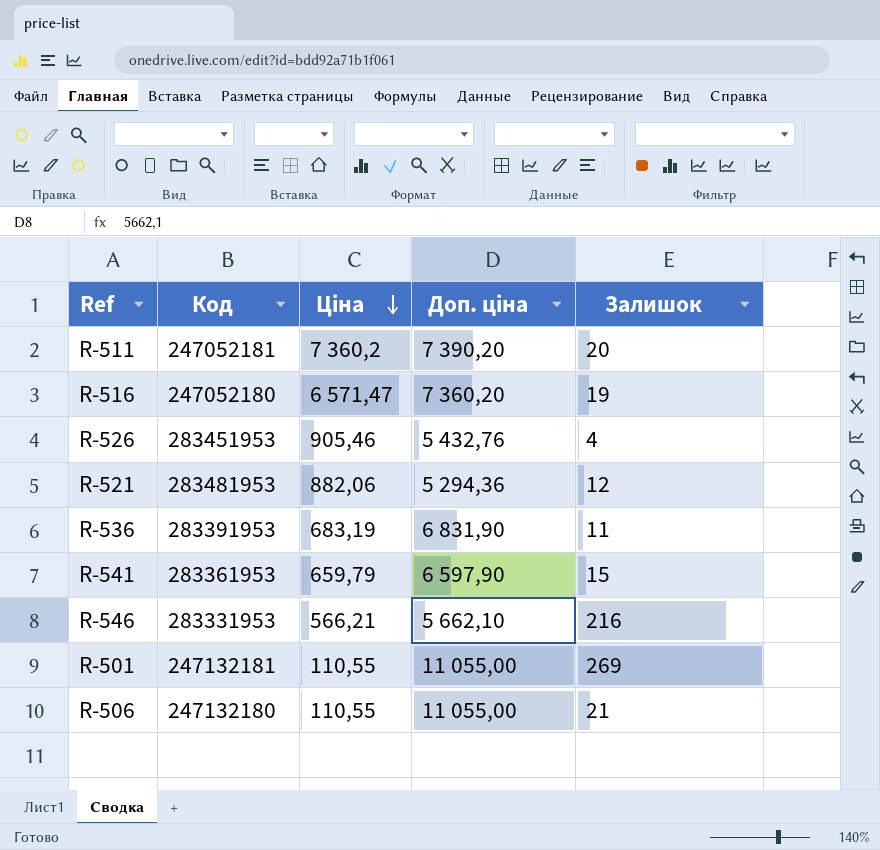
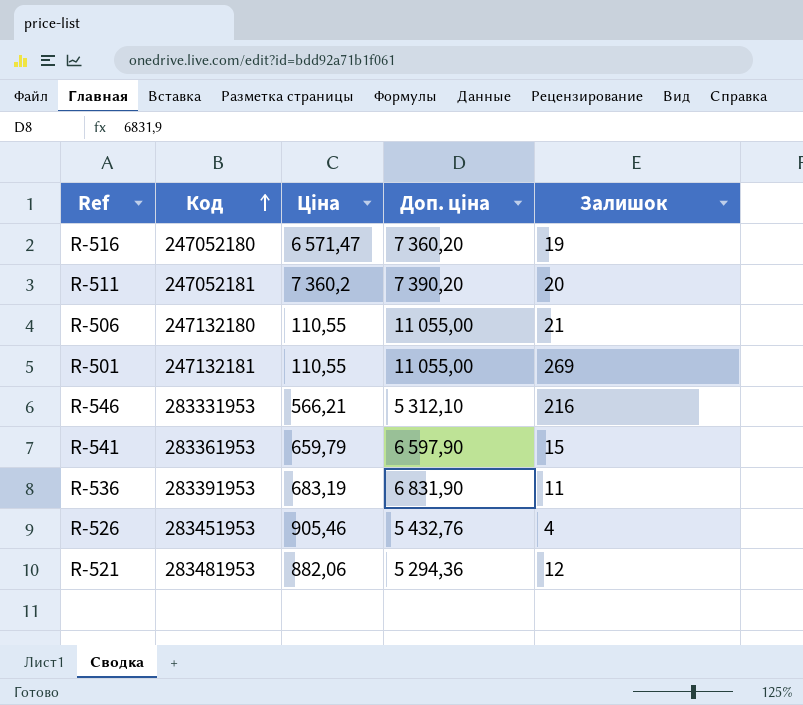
row order: Ціна descending -> Код ascending
R-546 | Доп. ціна: 5 662,10 -> 5 312,10

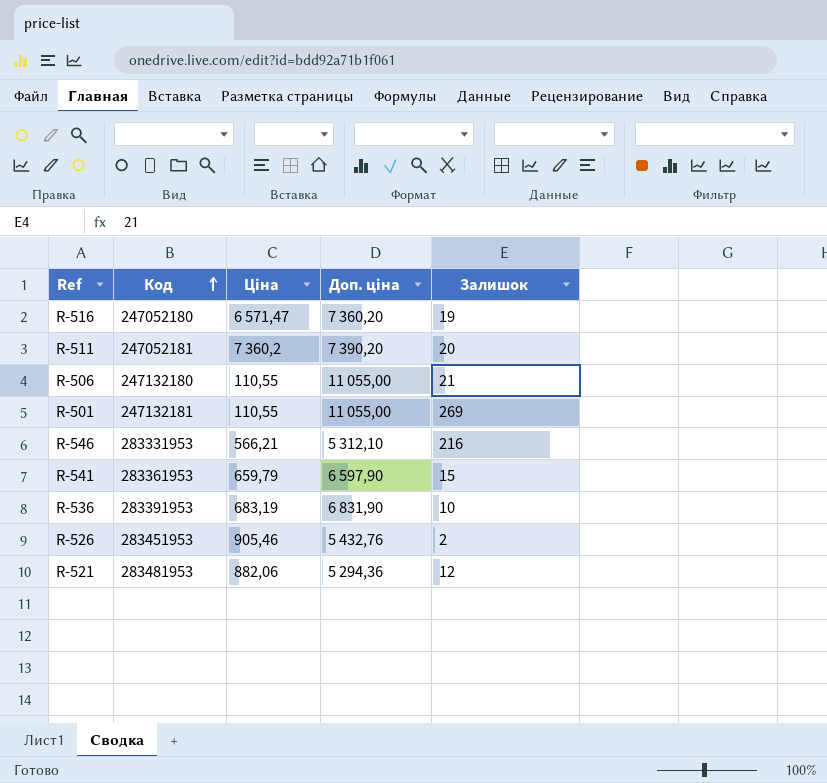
R-536 | Залишок: 11 -> 10
R-526 | Залишок: 4 -> 2

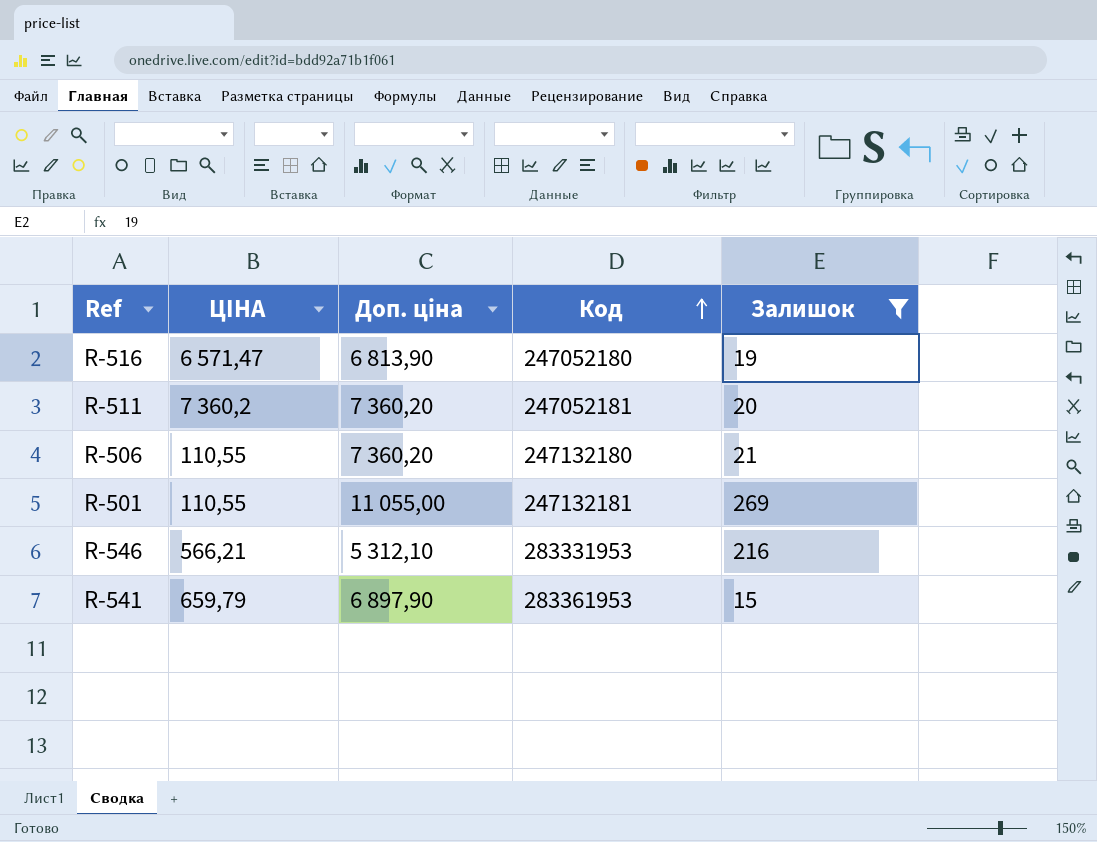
filter: none -> Залишок >= 15
column name: Ціна -> ЦІНА
column Код | position: 2 -> 4
R-516 | Доп. ціна: 7 360,20 -> 6 813,90
R-511 | Доп. ціна: 7 390,20 -> 7 360,20
R-506 | Доп. ціна: 11 055,00 -> 7 360,20
R-541 | Доп. ціна: 6 597,90 -> 6 897,90

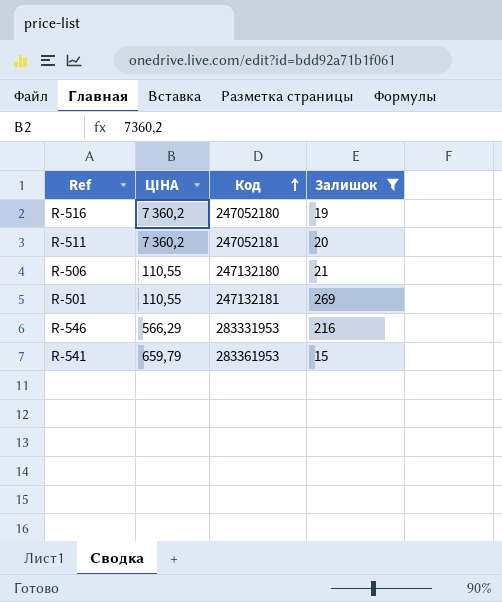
column Доп. ціна | position: 3 -> none
R-516 | ЦІНА: 6 571,47 -> 7 360,2
R-546 | ЦІНА: 566,21 -> 566,29

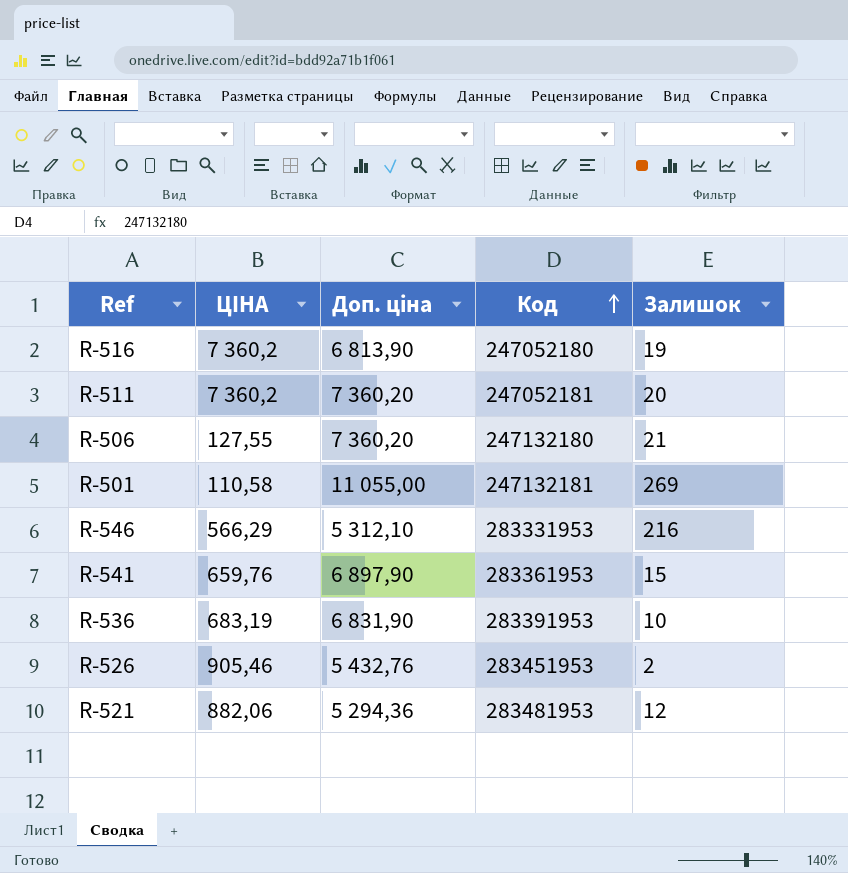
filter: Залишок >= 15 -> none
column Доп. ціна | position: none -> 3
R-506 | ЦІНА: 110,55 -> 127,55
R-501 | ЦІНА: 110,55 -> 110,58
R-541 | ЦІНА: 659,79 -> 659,76

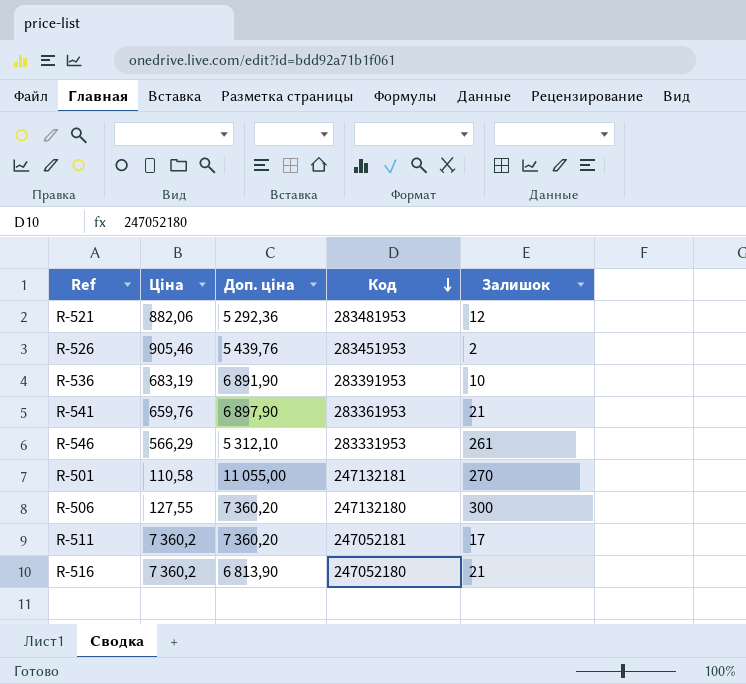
row order: Код ascending -> Код descending
column name: ЦІНА -> Ціна
R-521 | Доп. ціна: 5 294,36 -> 5 292,36
R-526 | Доп. ціна: 5 432,76 -> 5 439,76
R-536 | Доп. ціна: 6 831,90 -> 6 891,90
R-541 | Залишок: 15 -> 21
R-546 | Залишок: 216 -> 261
R-501 | Залишок: 269 -> 270
R-506 | Залишок: 21 -> 300
R-511 | Залишок: 20 -> 17
R-516 | Залишок: 19 -> 21

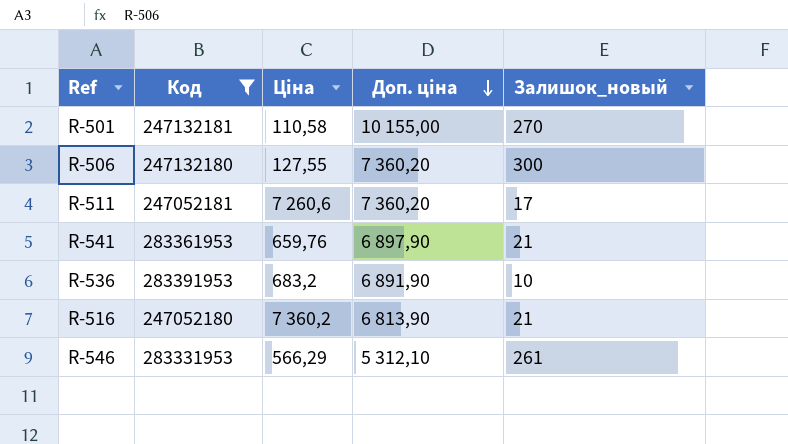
filter: none -> Код <= 283391953
row order: Код descending -> Доп. ціна descending
column Код | position: 4 -> 2
column name: Залишок -> Залишок_новый
R-501 | Доп. ціна: 11 055,00 -> 10 155,00
R-511 | Ціна: 7 360,2 -> 7 260,6
R-536 | Ціна: 683,19 -> 683,2

